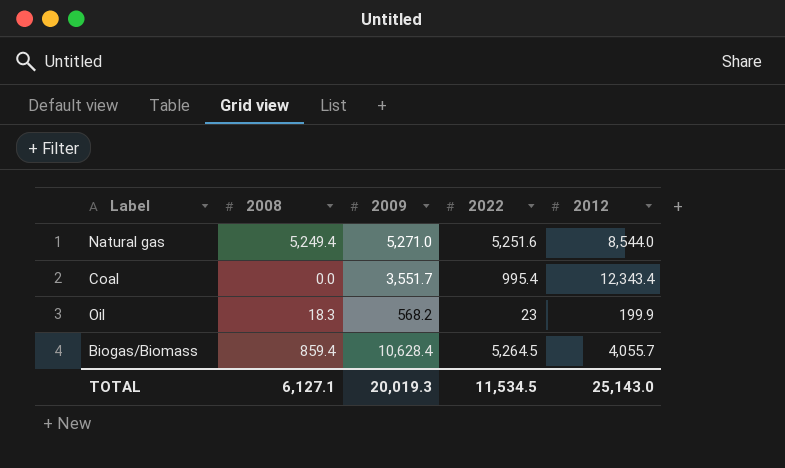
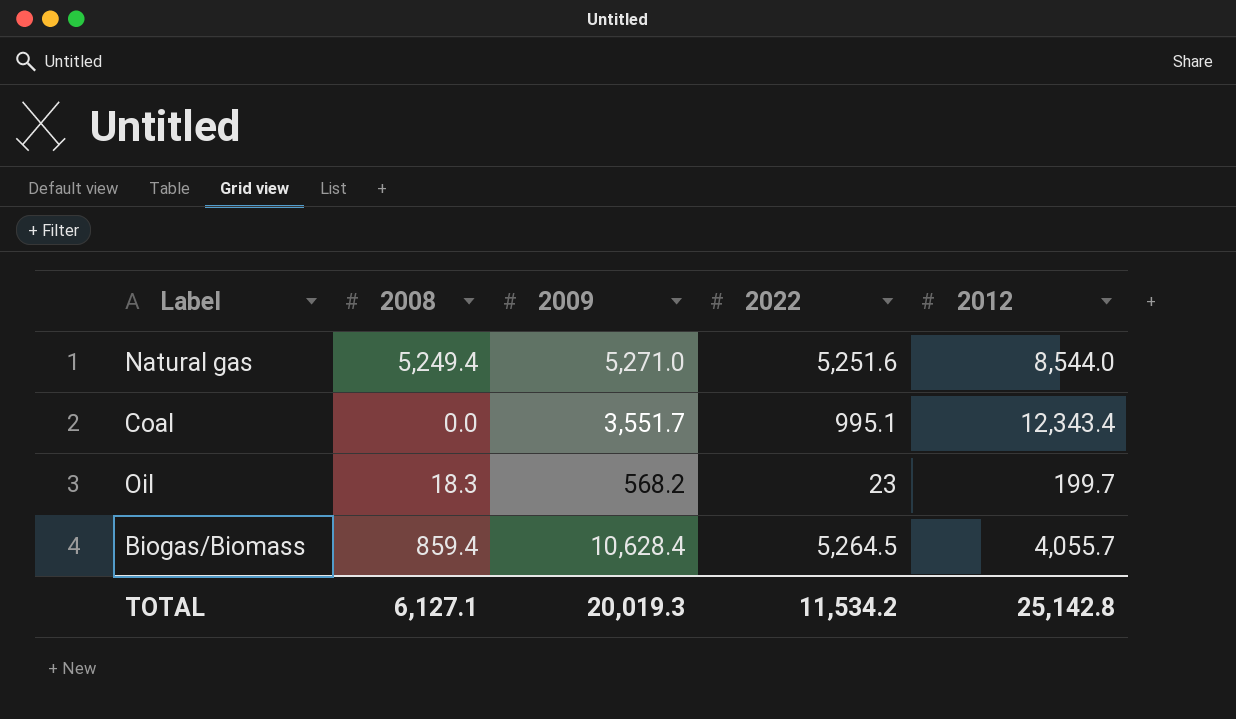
Coal | 2022: 995.4 -> 995.1
Oil | 2012: 199.9 -> 199.7
TOTAL | 2022: 11,534.5 -> 11,534.2
TOTAL | 2012: 25,143.0 -> 25,142.8

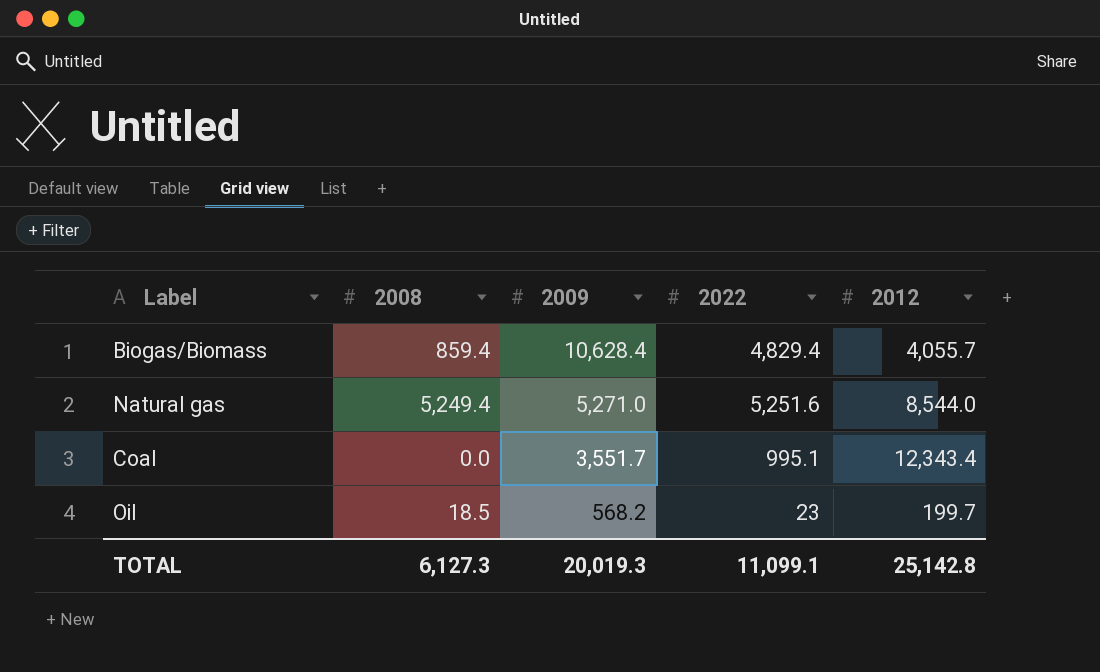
row order: none -> 2009 descending
Biogas/Biomass | 2022: 5,264.5 -> 4,829.4
Oil | 2008: 18.3 -> 18.5
TOTAL | 2008: 6,127.1 -> 6,127.3
TOTAL | 2022: 11,534.2 -> 11,099.1

